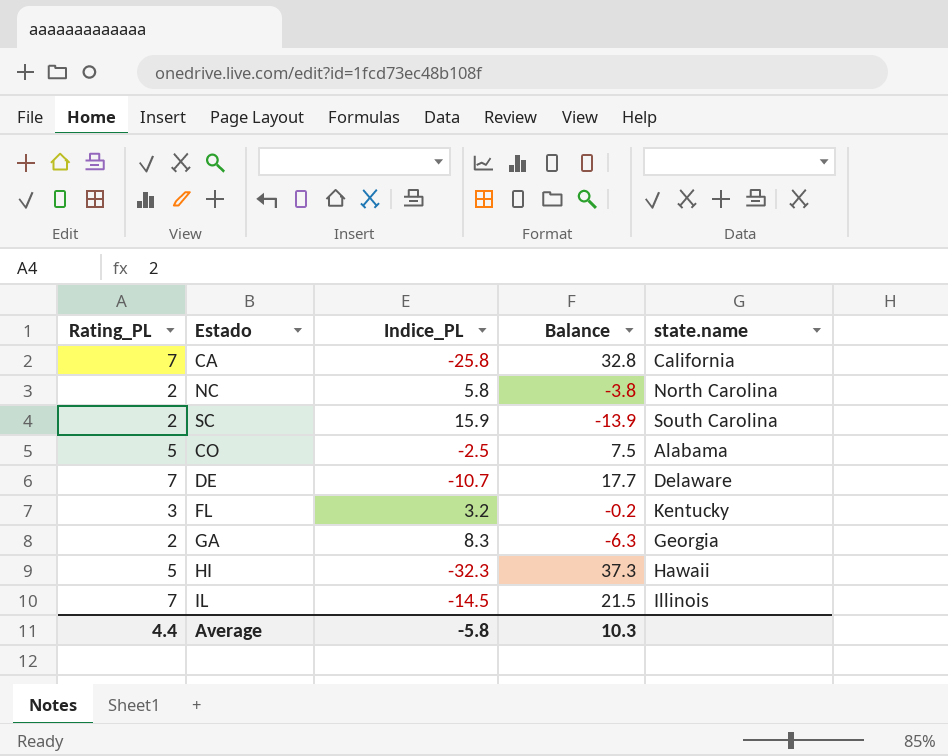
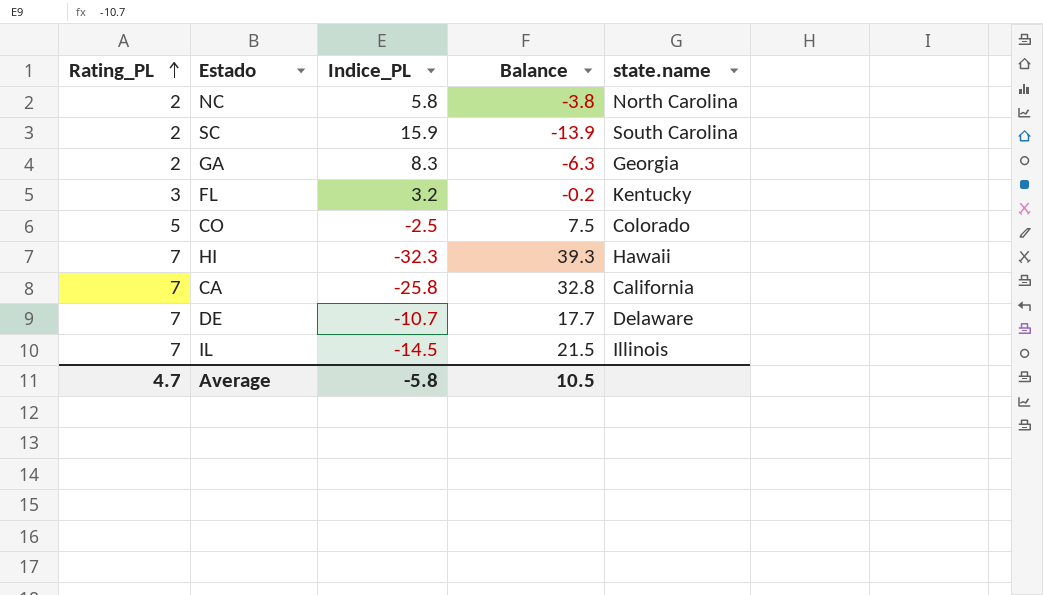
row order: none -> Rating_PL ascending
CO | state.name: Alabama -> Colorado
HI | Rating_PL: 5 -> 7
HI | Balance: 37.3 -> 39.3
Average | Rating_PL: 4.4 -> 4.7
Average | Balance: 10.3 -> 10.5

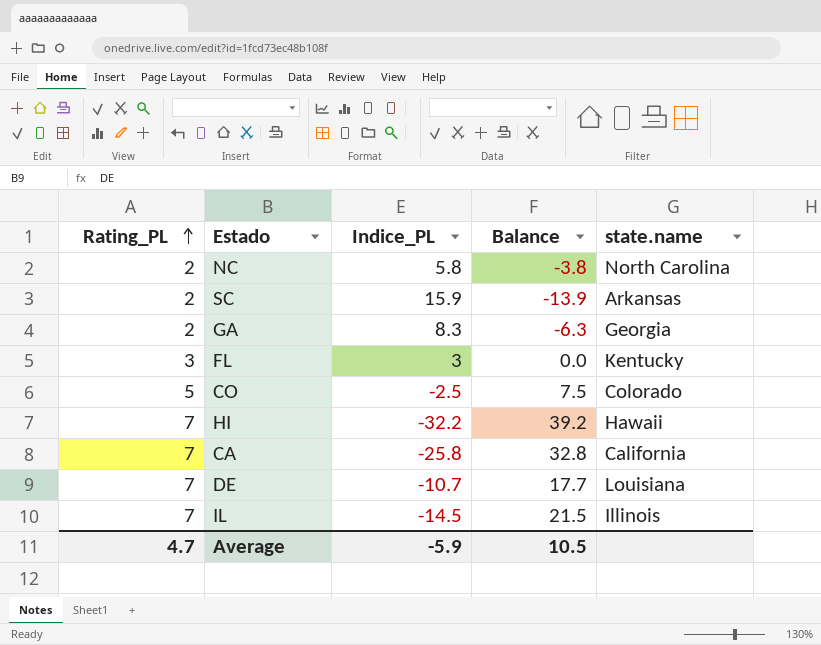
SC | state.name: South Carolina -> Arkansas
FL | Indice_PL: 3.2 -> 3
FL | Balance: -0.2 -> 0.0
HI | Indice_PL: -32.3 -> -32.2
HI | Balance: 39.3 -> 39.2
DE | state.name: Delaware -> Louisiana
Average | Indice_PL: -5.8 -> -5.9

